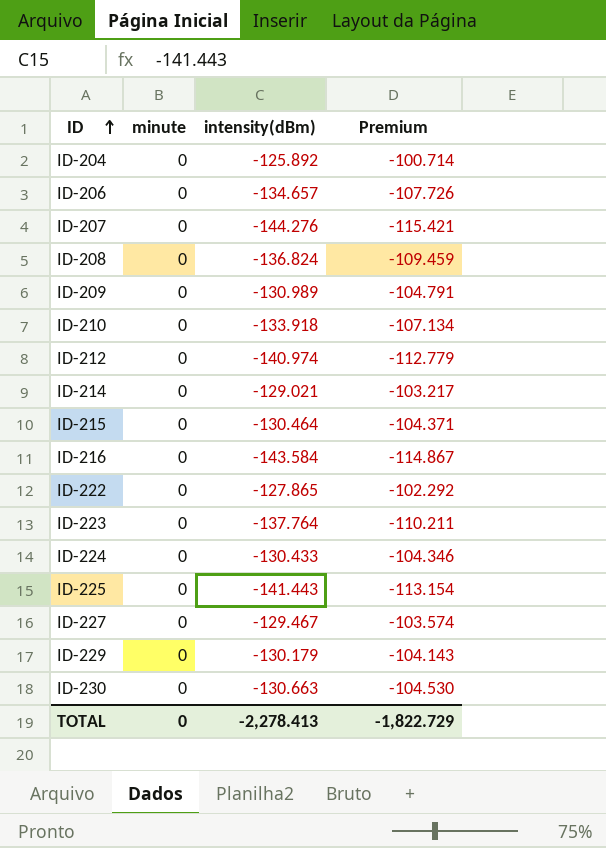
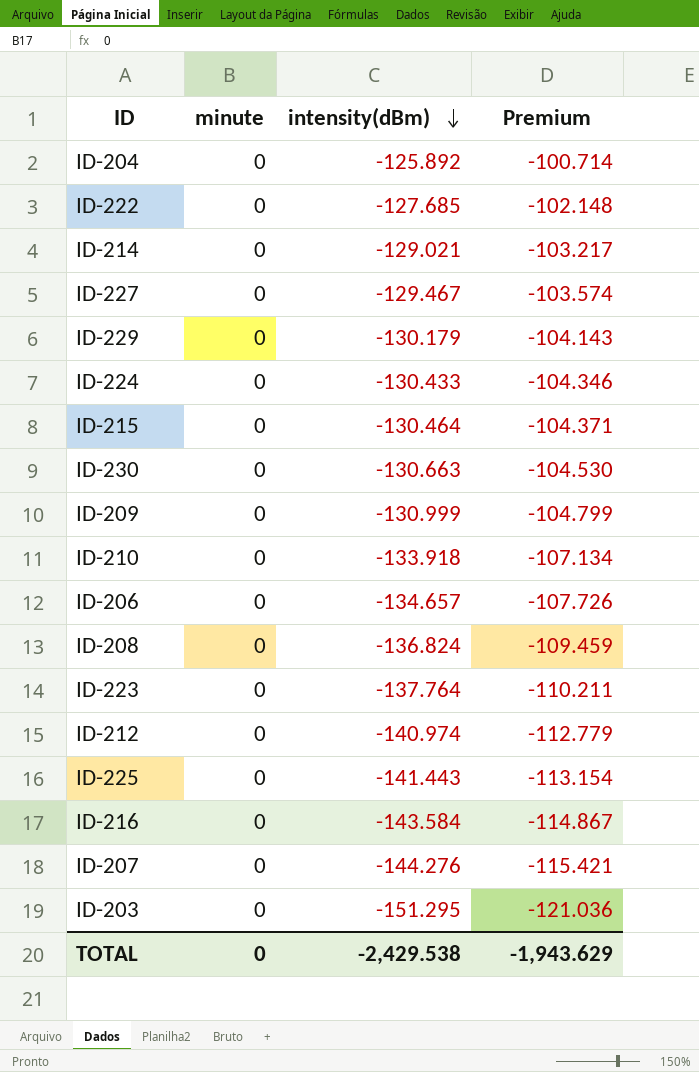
row order: ID ascending -> intensity(dBm) descending
ID-222 | intensity(dBm): -127.865 -> -127.685
ID-222 | Premium: -102.292 -> -102.148
ID-209 | intensity(dBm): -130.989 -> -130.999
ID-209 | Premium: -104.791 -> -104.799
row ID-203: none -> 0 | -151.295 | -121.036
TOTAL | intensity(dBm): -2,278.413 -> -2,429.538
TOTAL | Premium: -1,822.729 -> -1,943.629

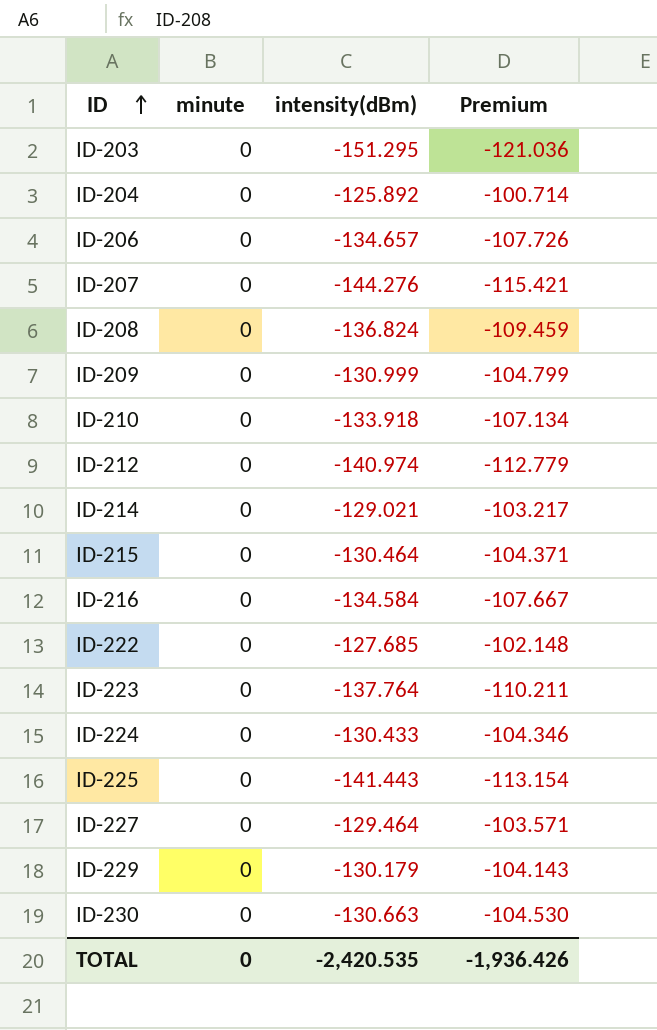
row order: intensity(dBm) descending -> ID ascending
ID-216 | intensity(dBm): -143.584 -> -134.584
ID-216 | Premium: -114.867 -> -107.667
ID-227 | intensity(dBm): -129.467 -> -129.464
ID-227 | Premium: -103.574 -> -103.571
TOTAL | intensity(dBm): -2,429.538 -> -2,420.535
TOTAL | Premium: -1,943.629 -> -1,936.426

